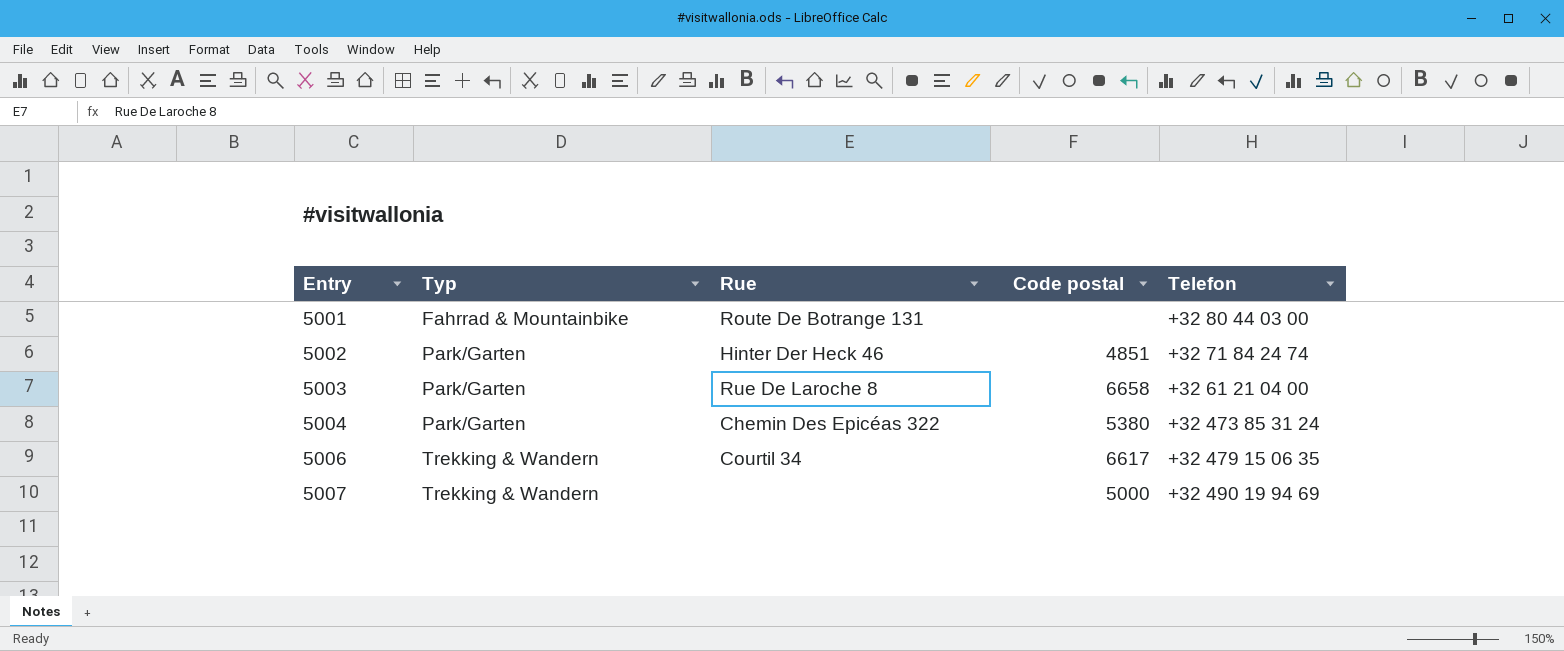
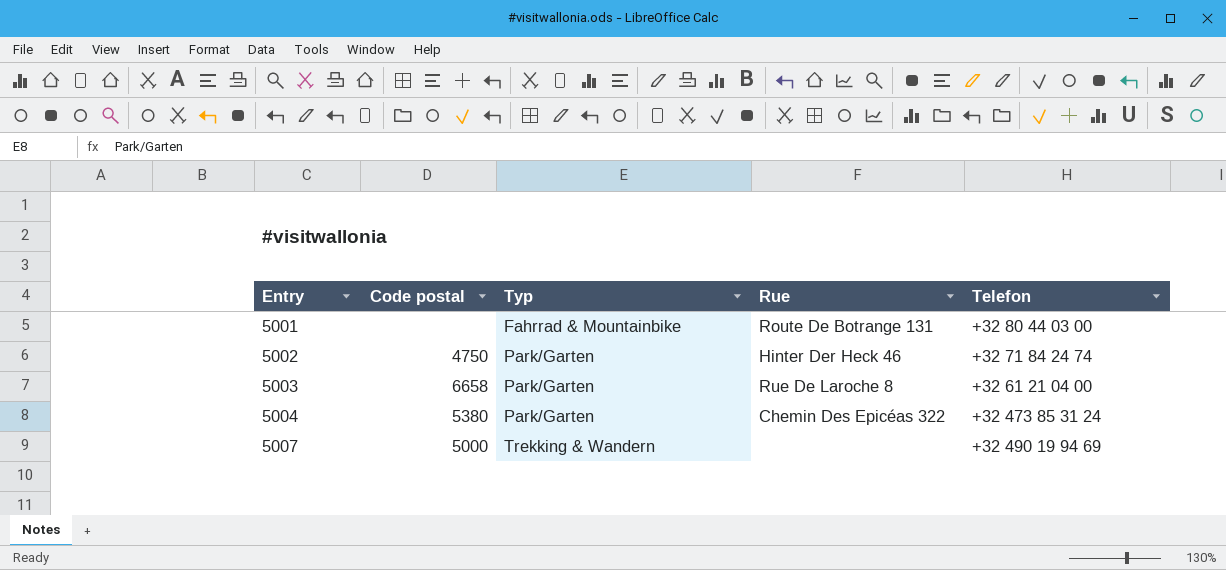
column Code postal | position: 4 -> 2
row 5006: Trekking & Wandern | Courtil 34 | 6617 | +32 479 15 06 35 -> none
5002 | Code postal: 4851 -> 4750

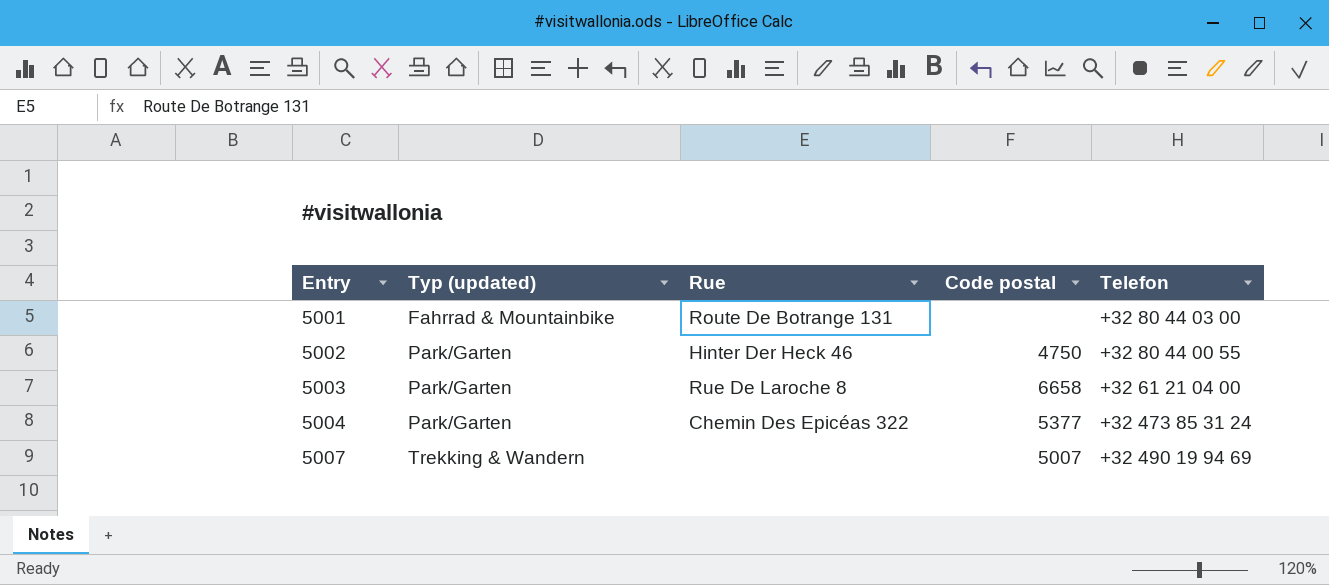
column name: Typ -> Typ (updated)
column Code postal | position: 2 -> 4
5002 | Telefon: +32 71 84 24 74 -> +32 80 44 00 55
5004 | Code postal: 5380 -> 5377
5007 | Code postal: 5000 -> 5007

